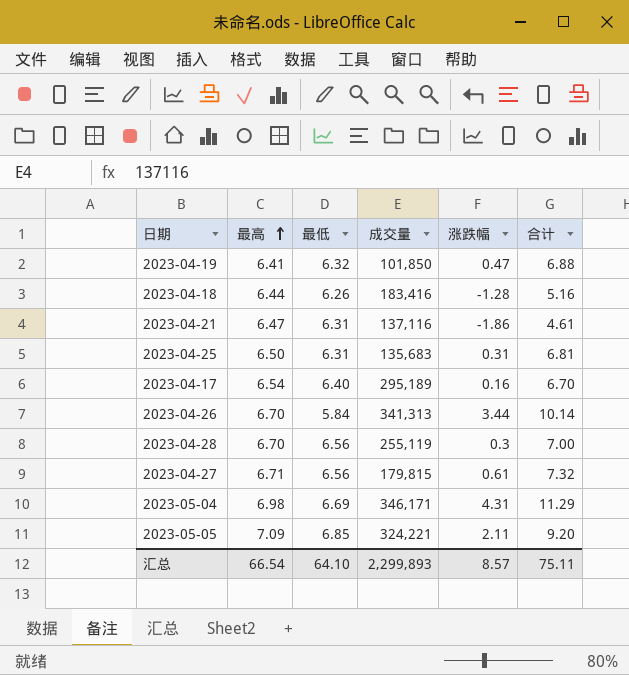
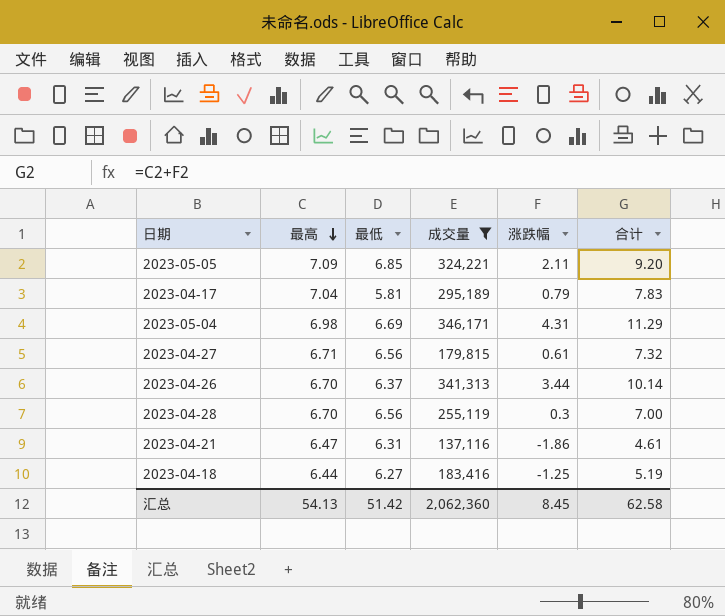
filter: none -> 成交量 >= 137,116
row order: 最高 ascending -> 最高 descending
2023-04-17 | 最高: 6.54 -> 7.04
2023-04-17 | 最低: 6.40 -> 5.81
2023-04-17 | 涨跌幅: 0.16 -> 0.79
2023-04-17 | 合计: 6.70 -> 7.83
2023-04-26 | 最低: 5.84 -> 6.37
2023-04-18 | 最低: 6.26 -> 6.27
2023-04-18 | 涨跌幅: -1.28 -> -1.25
2023-04-18 | 合计: 5.16 -> 5.19
汇总 | 最高: 66.54 -> 54.13
汇总 | 最低: 64.10 -> 51.42
汇总 | 成交量: 2,299,893 -> 2,062,360
汇总 | 涨跌幅: 8.57 -> 8.45
汇总 | 合计: 75.11 -> 62.58

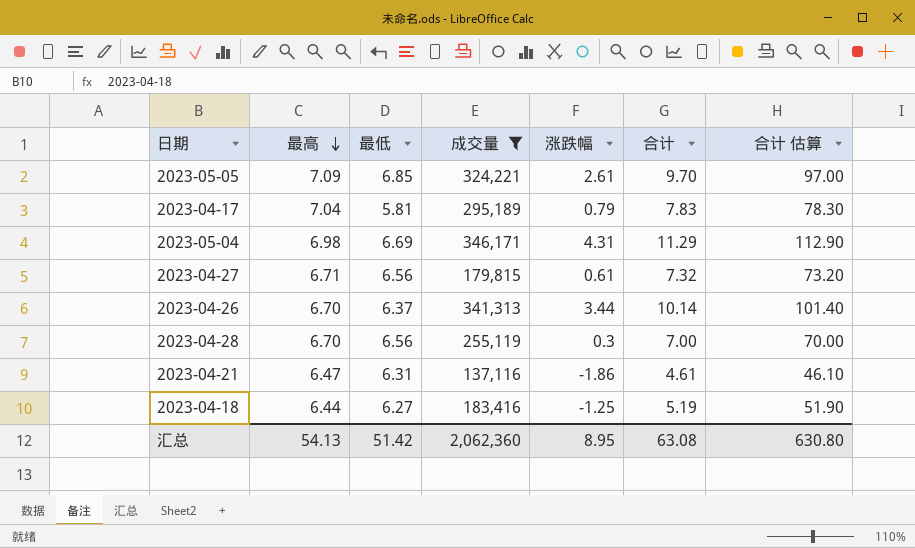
column 合计 估算 | formula: none -> [合计] * 10
2023-05-05 | 涨跌幅: 2.11 -> 2.61
2023-05-05 | 合计: 9.20 -> 9.70
汇总 | 涨跌幅: 8.45 -> 8.95
汇总 | 合计: 62.58 -> 63.08

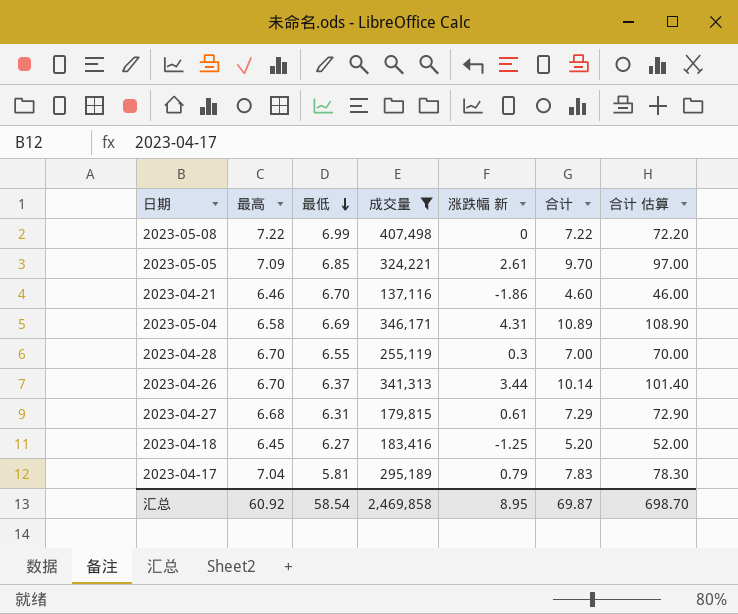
row order: 最高 descending -> 最低 descending
column name: 涨跌幅 -> 涨跌幅 新
row 2023-05-08: none -> 7.22 | 6.99 | 407,498 | 0 | 7.22 | 72.20
2023-04-21 | 最高: 6.47 -> 6.46
2023-04-21 | 最低: 6.31 -> 6.70
2023-04-21 | 合计: 4.61 -> 4.60
2023-04-21 | 合计 估算: 46.10 -> 46.00
2023-05-04 | 最高: 6.98 -> 6.58
2023-05-04 | 合计: 11.29 -> 10.89
2023-05-04 | 合计 估算: 112.90 -> 108.90
2023-04-28 | 最低: 6.56 -> 6.55
2023-04-27 | 最高: 6.71 -> 6.68
2023-04-27 | 最低: 6.56 -> 6.31
2023-04-27 | 合计: 7.32 -> 7.29
2023-04-27 | 合计 估算: 73.20 -> 72.90
2023-04-18 | 最高: 6.44 -> 6.45
2023-04-18 | 合计: 5.19 -> 5.20
2023-04-18 | 合计 估算: 51.90 -> 52.00
汇总 | 最高: 54.13 -> 60.92
汇总 | 最低: 51.42 -> 58.54
汇总 | 成交量: 2,062,360 -> 2,469,858
汇总 | 合计: 63.08 -> 69.87
汇总 | 合计 估算: 630.80 -> 698.70

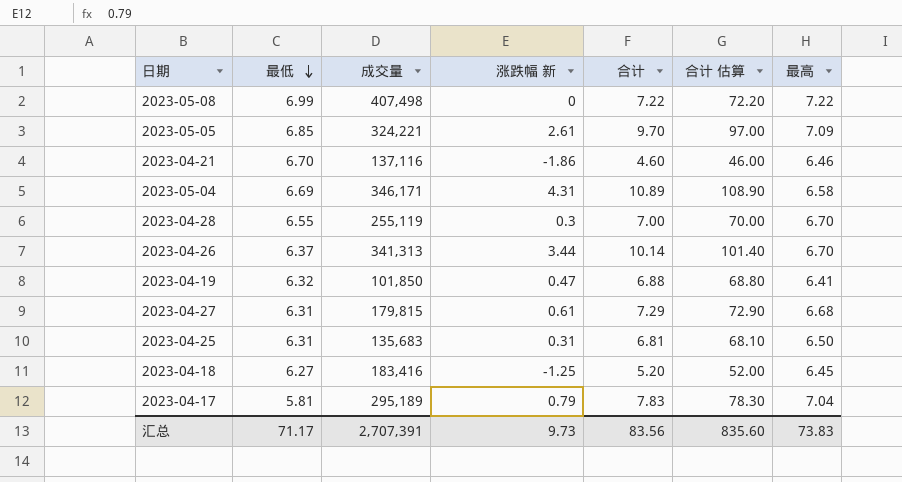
filter: 成交量 >= 137,116 -> none
column 最高 | position: 2 -> 7
汇总 | 最低: 58.54 -> 71.17
汇总 | 成交量: 2,469,858 -> 2,707,391
汇总 | 涨跌幅 新: 8.95 -> 9.73
汇总 | 合计: 69.87 -> 83.56
汇总 | 合计 估算: 698.70 -> 835.60
汇总 | 最高: 60.92 -> 73.83

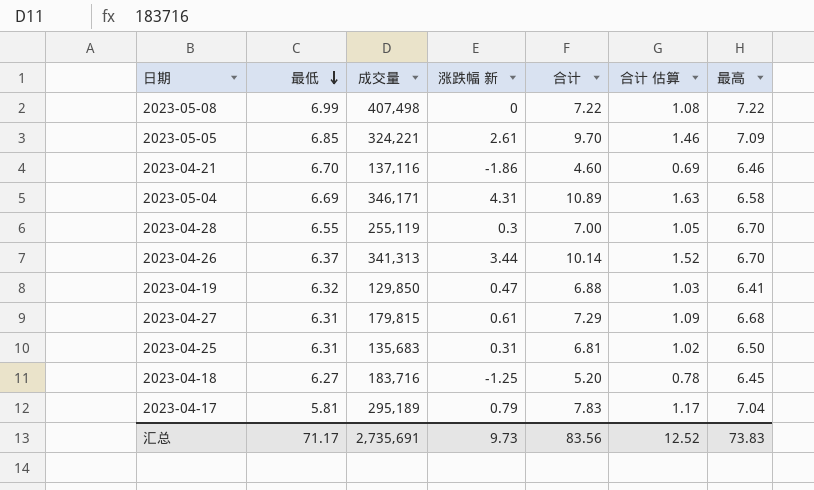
column 合计 估算 | formula: [合计] * 10 -> [合计] * 0.15
2023-04-19 | 成交量: 101,850 -> 129,850
2023-04-18 | 成交量: 183,416 -> 183,716
汇总 | 成交量: 2,707,391 -> 2,735,691
汇总 | 合计 估算: 835.60 -> 12.52

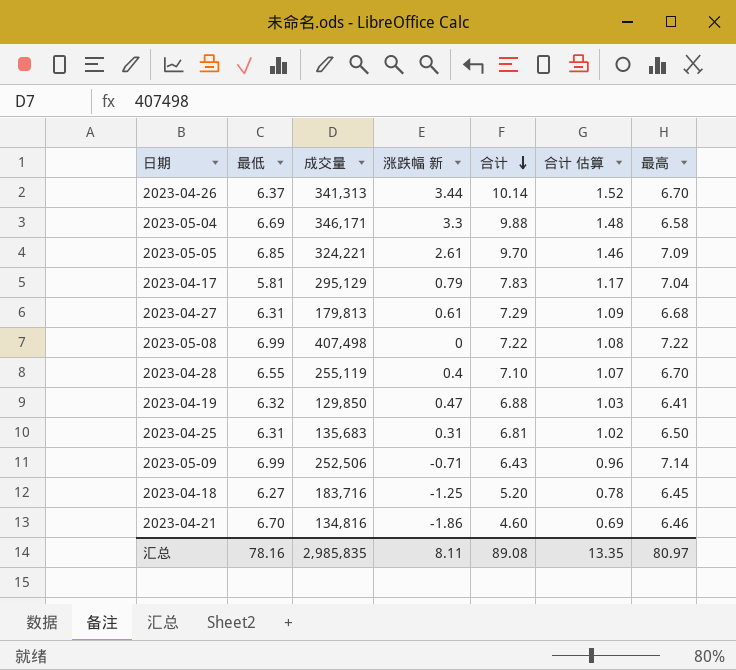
row order: 最低 descending -> 合计 descending
2023-05-04 | 涨跌幅 新: 4.31 -> 3.3
2023-05-04 | 合计: 10.89 -> 9.88
2023-05-04 | 合计 估算: 1.63 -> 1.48
2023-04-17 | 成交量: 295,189 -> 295,129
2023-04-27 | 成交量: 179,815 -> 179,813
2023-04-28 | 涨跌幅 新: 0.3 -> 0.4
2023-04-28 | 合计: 7.00 -> 7.10
2023-04-28 | 合计 估算: 1.05 -> 1.07
row 2023-05-09: none -> 6.99 | 252,506 | -0.71 | 6.43 | 0.96 | 7.14
2023-04-21 | 成交量: 137,116 -> 134,816
汇总 | 最低: 71.17 -> 78.16
汇总 | 成交量: 2,735,691 -> 2,985,835
汇总 | 涨跌幅 新: 9.73 -> 8.11
汇总 | 合计: 83.56 -> 89.08
汇总 | 合计 估算: 12.52 -> 13.35
汇总 | 最高: 73.83 -> 80.97

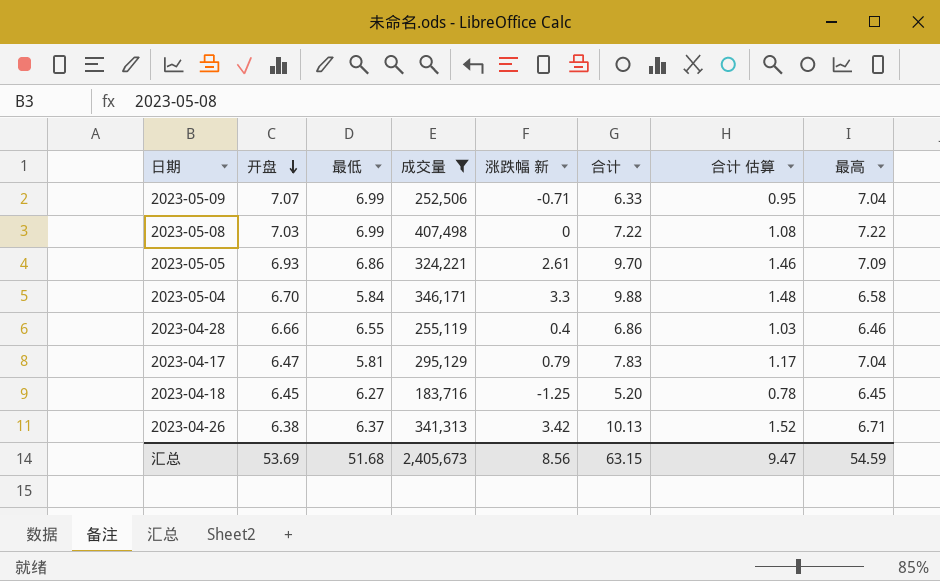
filter: none -> 成交量 >= 183,716
row order: 合计 descending -> 开盘 descending
column 开盘 | position: none -> 2
2023-05-09 | 合计: 6.43 -> 6.33
2023-05-09 | 合计 估算: 0.96 -> 0.95
2023-05-09 | 最高: 7.14 -> 7.04
2023-05-05 | 最低: 6.85 -> 6.86
2023-05-04 | 最低: 6.69 -> 5.84
2023-04-28 | 合计: 7.10 -> 6.86
2023-04-28 | 合计 估算: 1.07 -> 1.03
2023-04-28 | 最高: 6.70 -> 6.46
2023-04-26 | 涨跌幅 新: 3.44 -> 3.42
2023-04-26 | 合计: 10.14 -> 10.13
2023-04-26 | 最高: 6.70 -> 6.71
汇总 | 最低: 78.16 -> 51.68
汇总 | 成交量: 2,985,835 -> 2,405,673
汇总 | 涨跌幅 新: 8.11 -> 8.56
汇总 | 合计: 89.08 -> 63.15
汇总 | 合计 估算: 13.35 -> 9.47
汇总 | 最高: 80.97 -> 54.59

